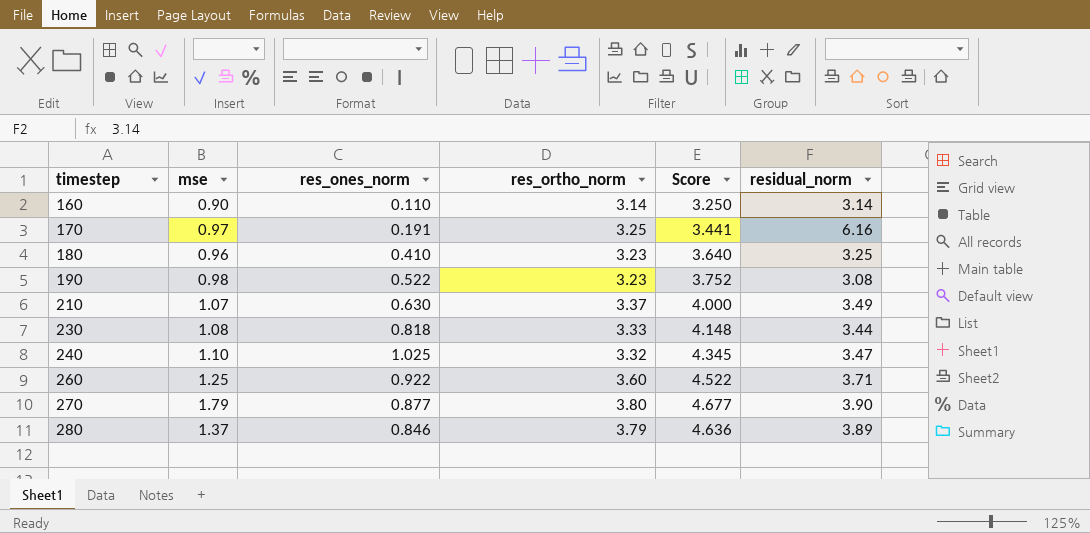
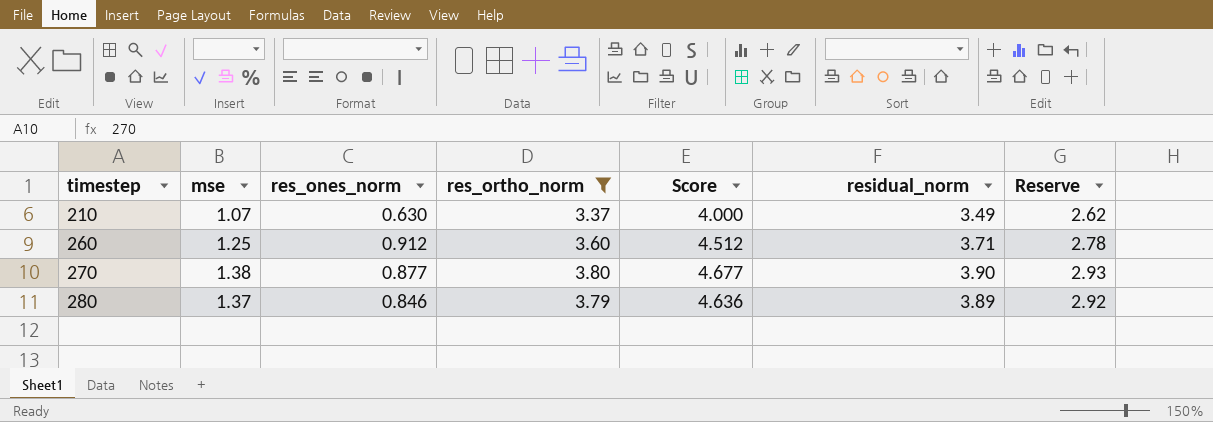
filter: none -> res_ortho_norm >= 3.37
column Reserve | formula: none -> [residual_norm] * 0.75
260 | res_ones_norm: 0.922 -> 0.912
260 | Score: 4.522 -> 4.512
270 | mse: 1.79 -> 1.38

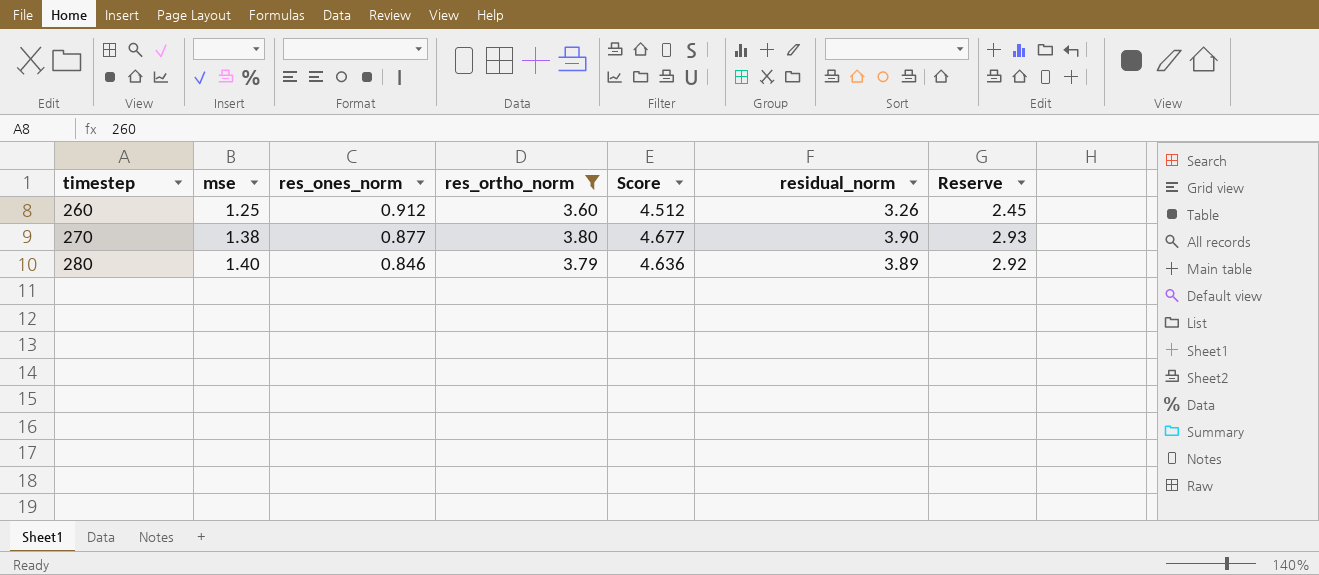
row 210: 1.07 | 0.630 | 3.37 | 4.000 | 3.49 | 2.62 -> none
260 | residual_norm: 3.71 -> 3.26
260 | Reserve: 2.78 -> 2.45
280 | mse: 1.37 -> 1.40

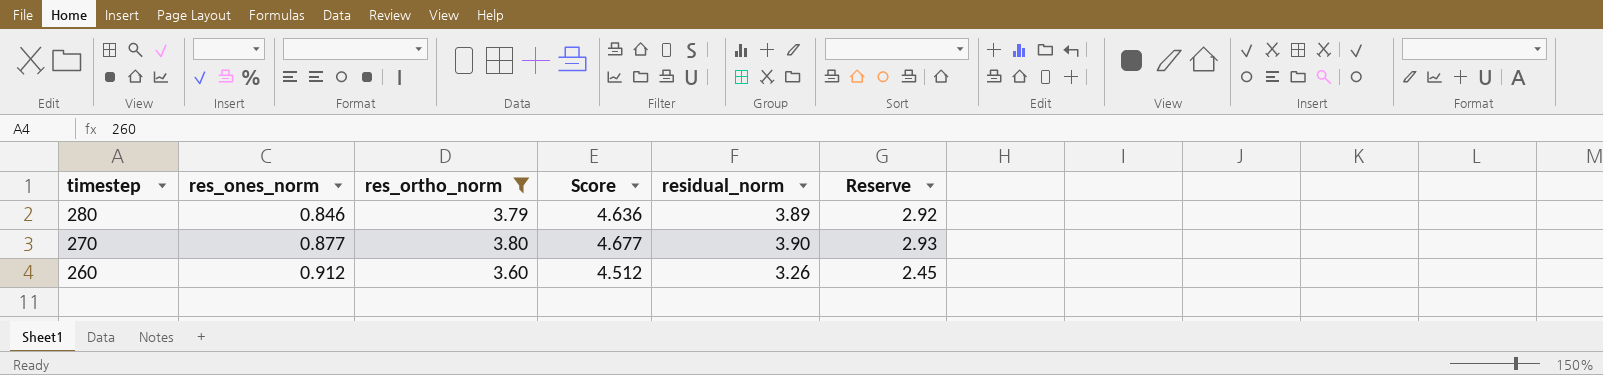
row order: timestep ascending -> timestep descending
column mse | position: 2 -> none

